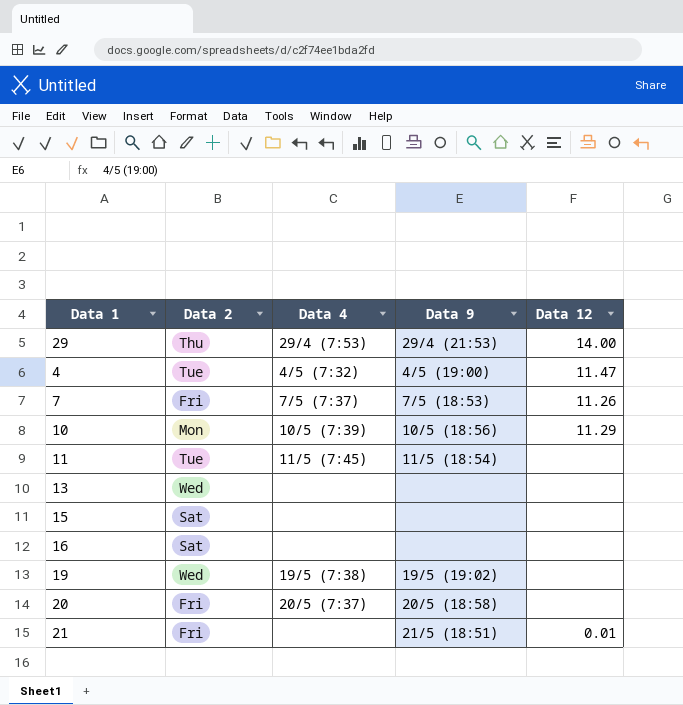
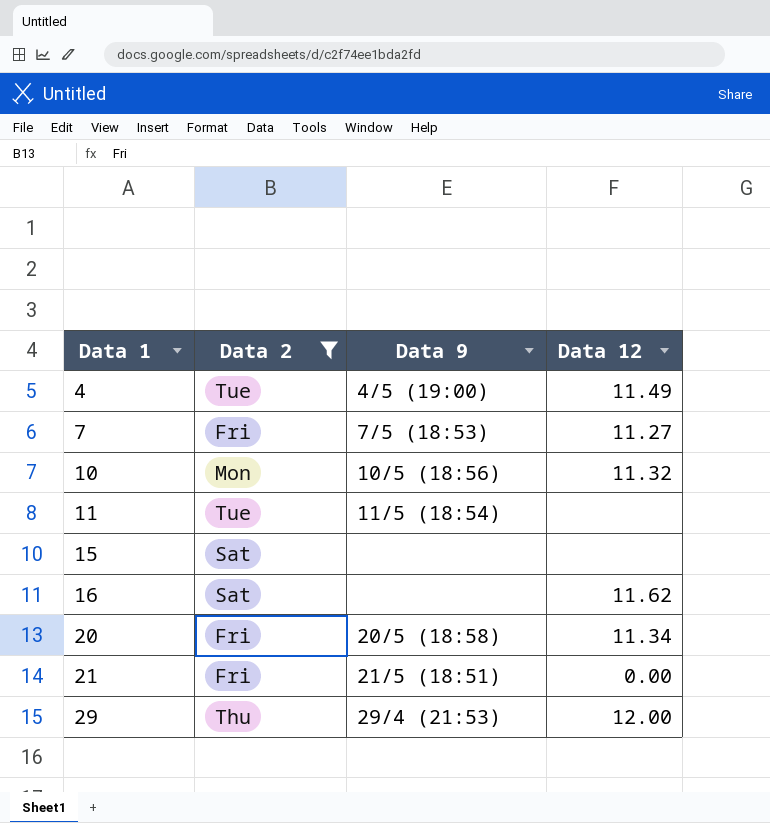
filter: none -> Data 2 != Wed
row order: none -> Data 1 ascending
column Data 4 | position: 3 -> none
4 | Data 12: 11.47 -> 11.49
7 | Data 12: 11.26 -> 11.27
10 | Data 12: 11.29 -> 11.32
16 | Data 12: none -> 11.62
20 | Data 12: none -> 11.34
21 | Data 12: 0.01 -> 0.00
29 | Data 12: 14.00 -> 12.00

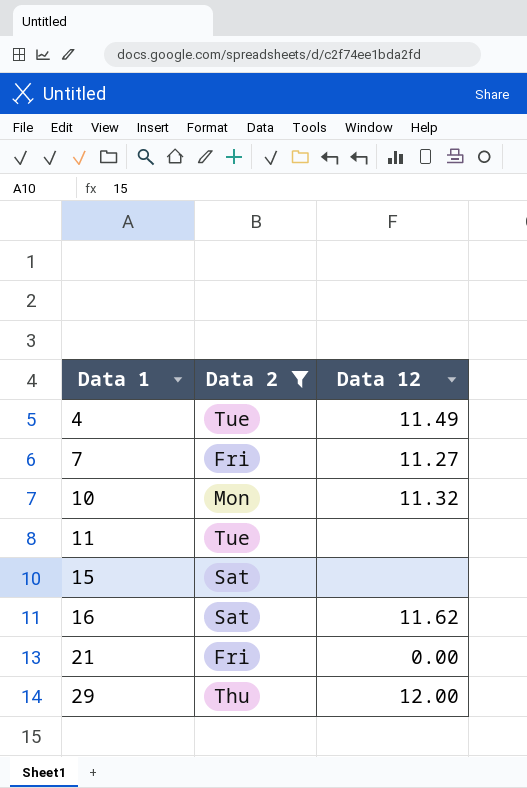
column Data 9 | position: 3 -> none
row 20: Fri | 20/5 (18:58) | 11.34 -> none

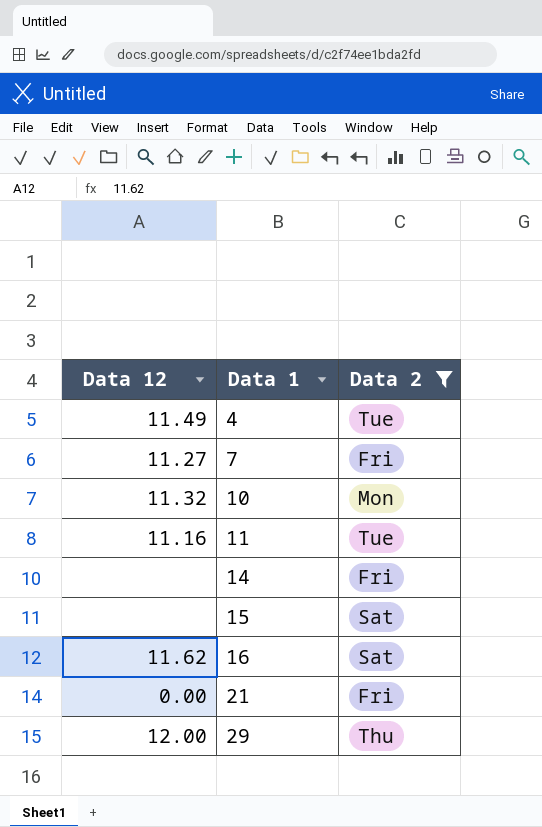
column Data 12 | position: 3 -> 1
11 | Data 12: none -> 11.16
row 14: none -> none | Fri

